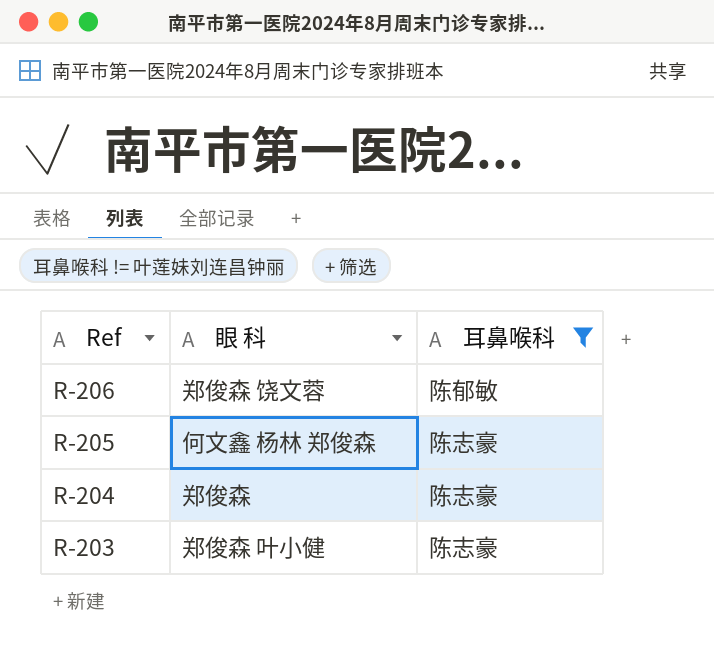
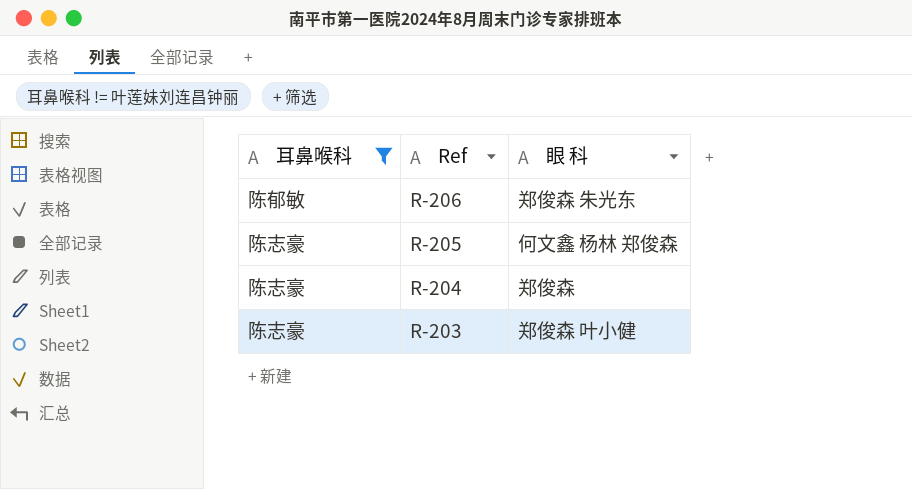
column 耳鼻喉科 | position: 3 -> 1
R-206 | 眼 科: 郑俊森 饶文蓉 -> 郑俊森 朱光东

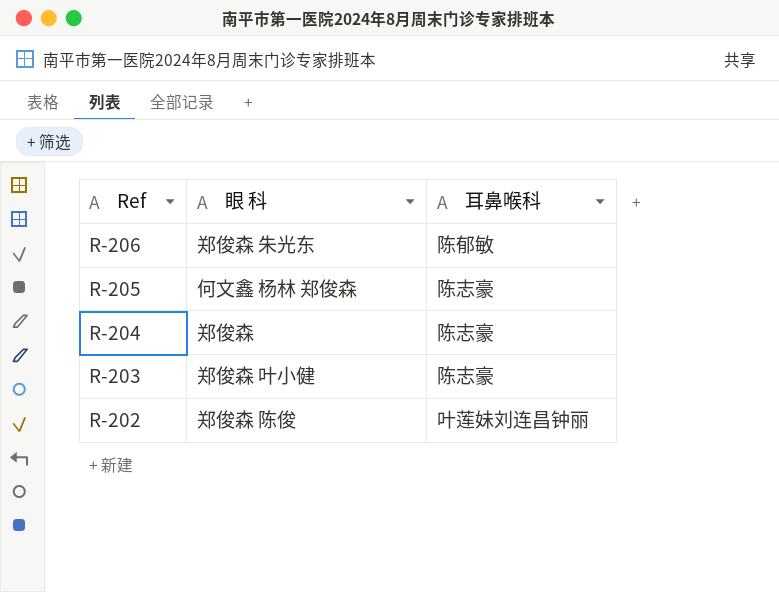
filter: 耳鼻喉科 != 叶莲妹刘连昌钟丽 -> none
column 耳鼻喉科 | position: 1 -> 3

